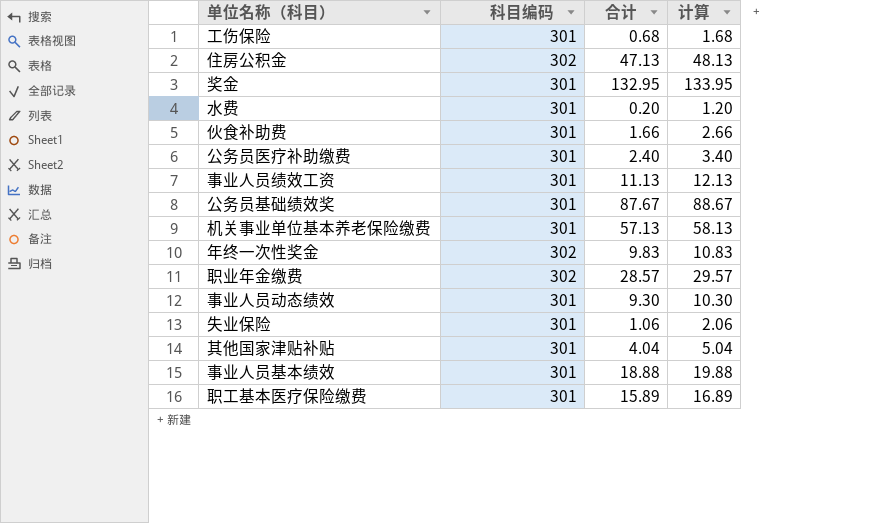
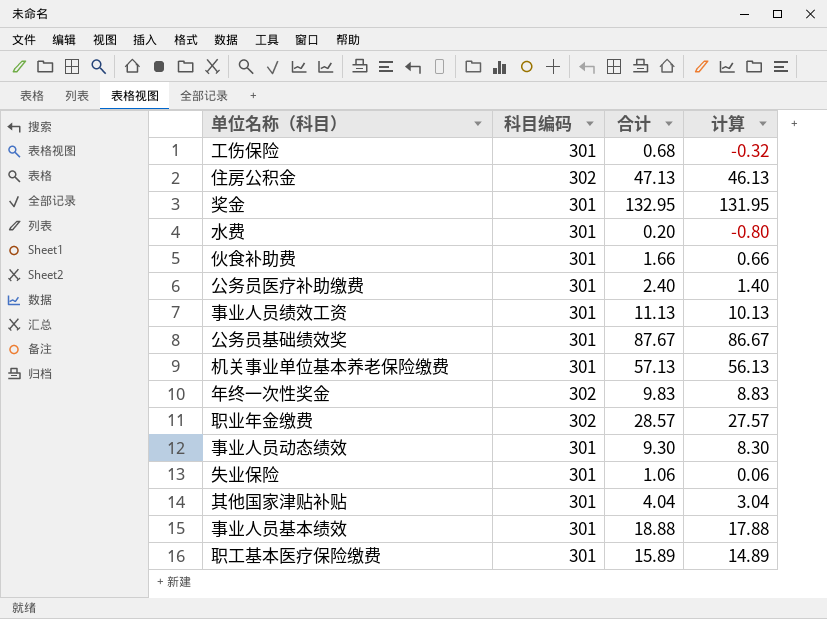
column 计算 | formula: [合计] + 1 -> [合计] - 1

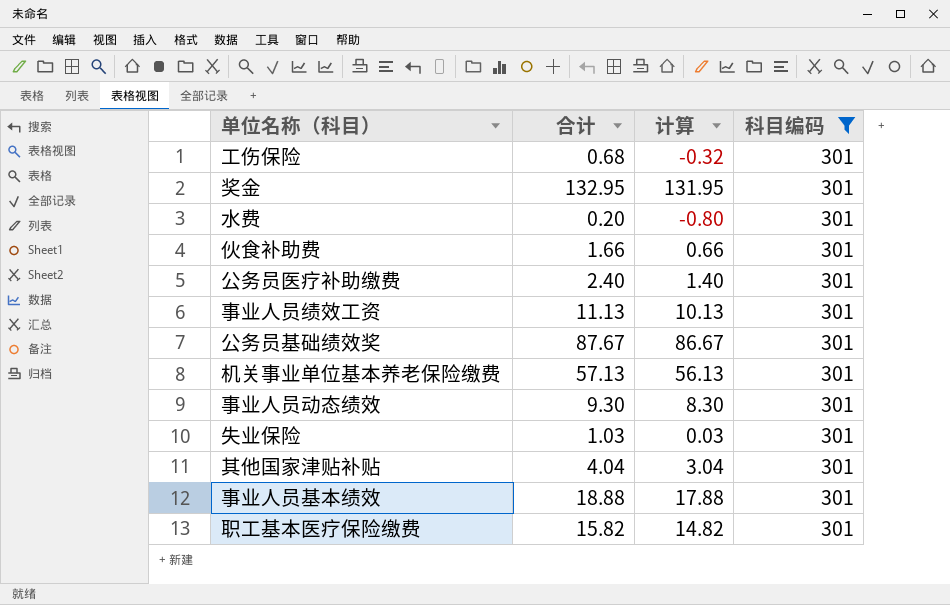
filter: none -> 科目编码 = 301
column 科目编码 | position: 2 -> 4
失业保险 | 合计: 1.06 -> 1.03
失业保险 | 计算: 0.06 -> 0.03
职工基本医疗保险缴费 | 合计: 15.89 -> 15.82
职工基本医疗保险缴费 | 计算: 14.89 -> 14.82

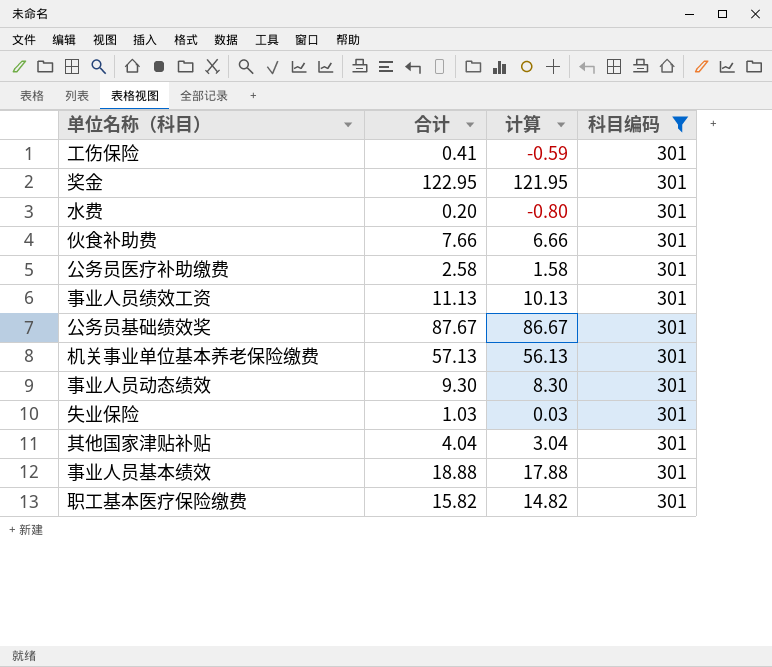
工伤保险 | 合计: 0.68 -> 0.41
工伤保险 | 计算: -0.32 -> -0.59
奖金 | 合计: 132.95 -> 122.95
奖金 | 计算: 131.95 -> 121.95
伙食补助费 | 合计: 1.66 -> 7.66
伙食补助费 | 计算: 0.66 -> 6.66
公务员医疗补助缴费 | 合计: 2.40 -> 2.58
公务员医疗补助缴费 | 计算: 1.40 -> 1.58

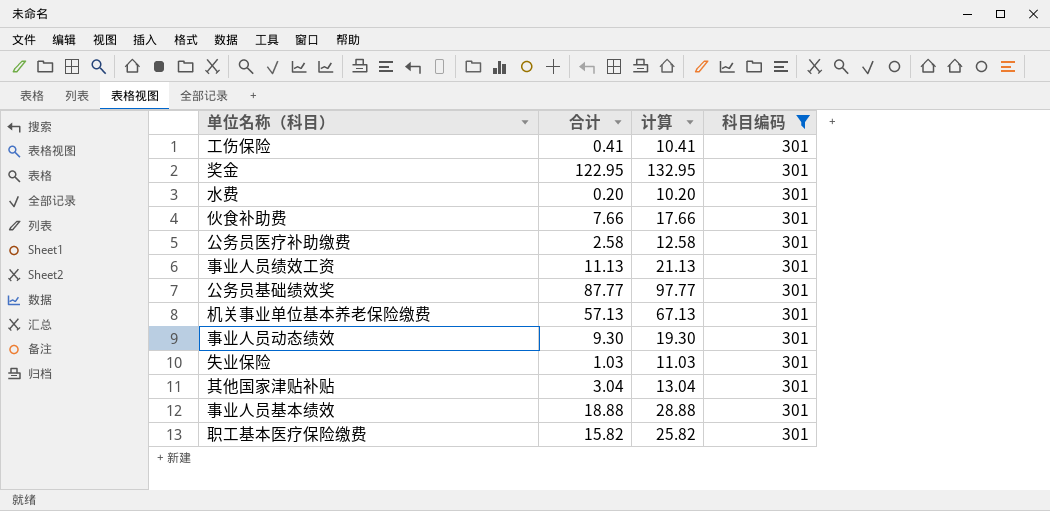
column 计算 | formula: [合计] - 1 -> [合计] + 10
公务员基础绩效奖 | 合计: 87.67 -> 87.77
其他国家津贴补贴 | 合计: 4.04 -> 3.04

